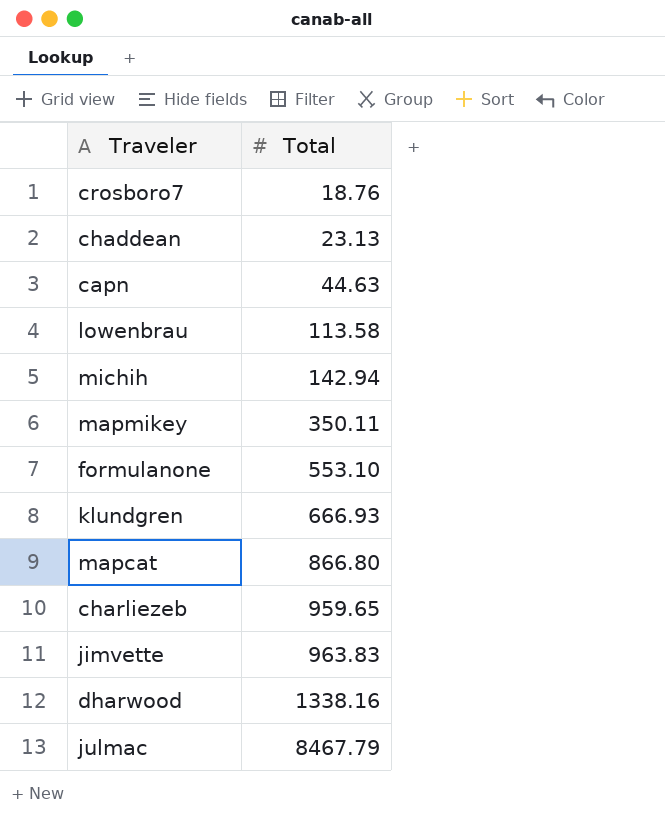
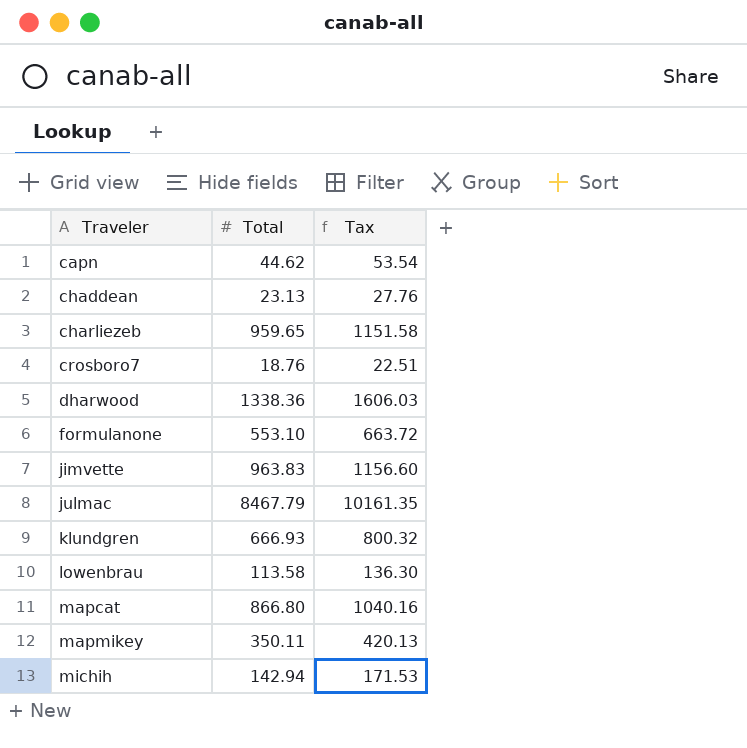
row order: Total ascending -> Traveler ascending
column Tax | formula: none -> [Total] * 1.2
capn | Total: 44.63 -> 44.62
dharwood | Total: 1338.16 -> 1338.36

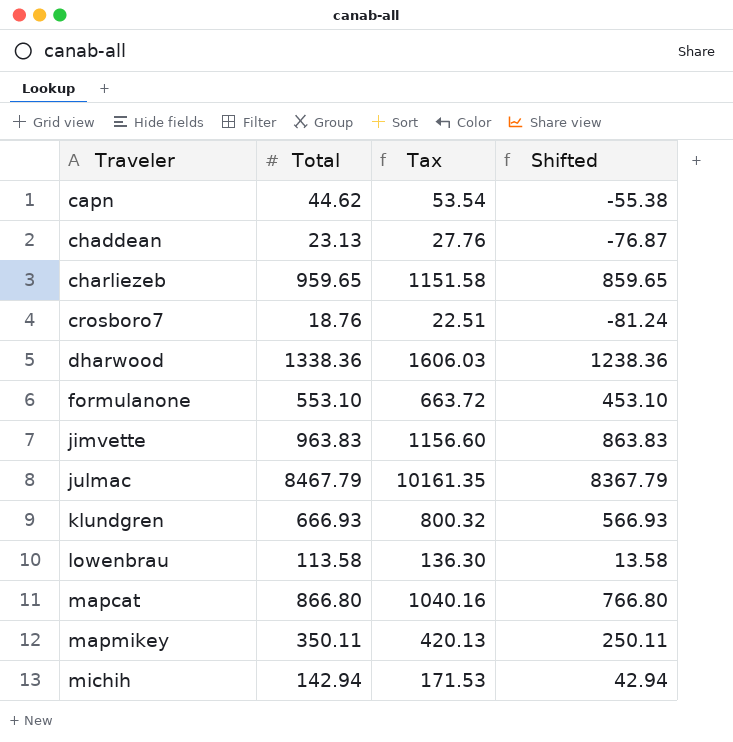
column Shifted | formula: none -> [Total] - 100

